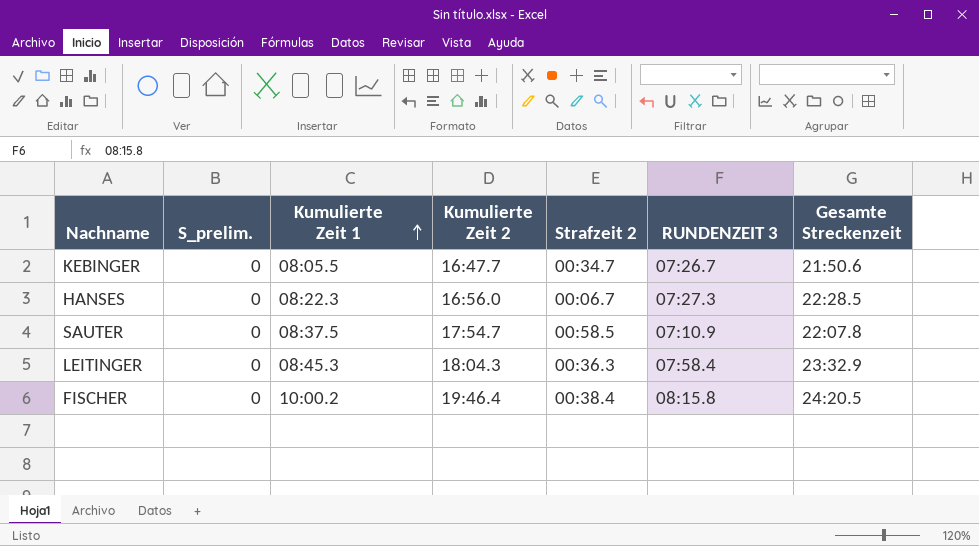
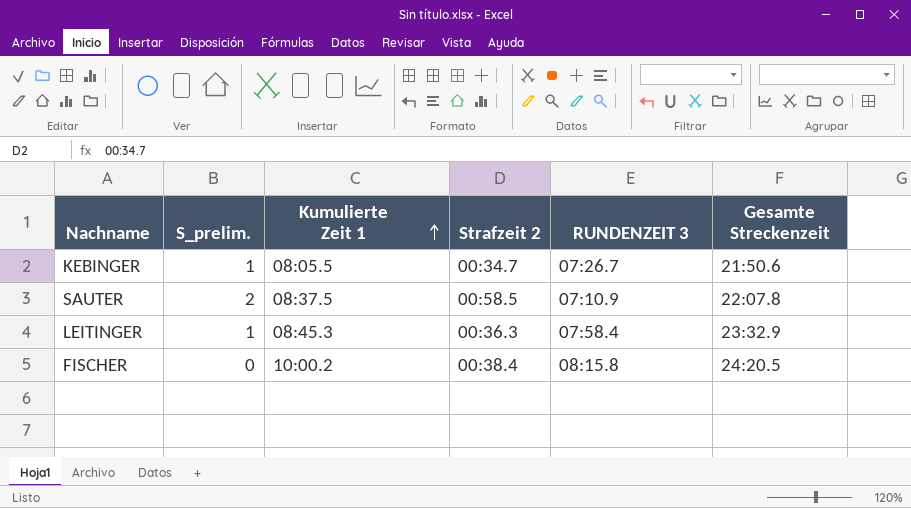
column Kumulierte Zeit 2 | position: 4 -> none
row HANSES: 0 | 08:22.3 | 16:56.0 | 00:06.7 | 07:27.3 | 22:28.5 -> none
KEBINGER | S_prelim.: 0 -> 1
SAUTER | S_prelim.: 0 -> 2
LEITINGER | S_prelim.: 0 -> 1

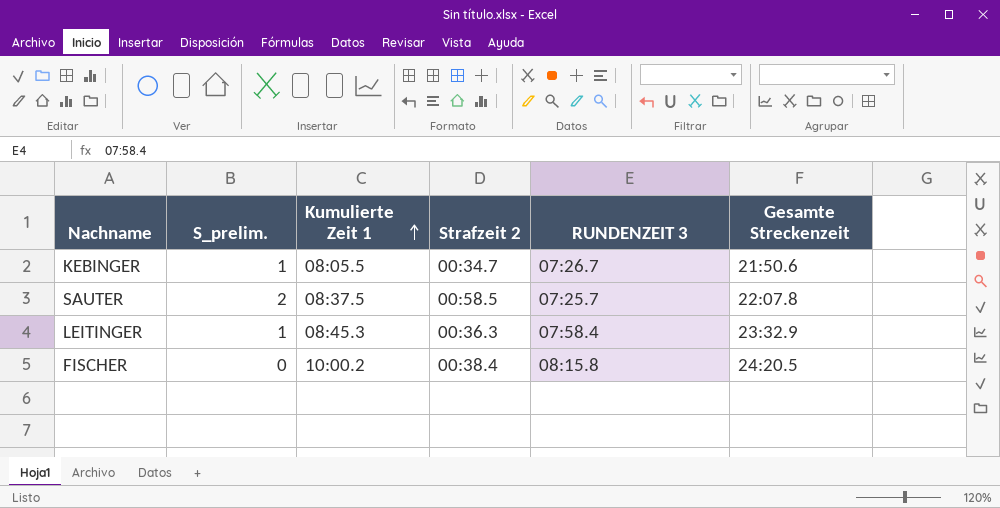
SAUTER | RUNDENZEIT 3: 07:10.9 -> 07:25.7

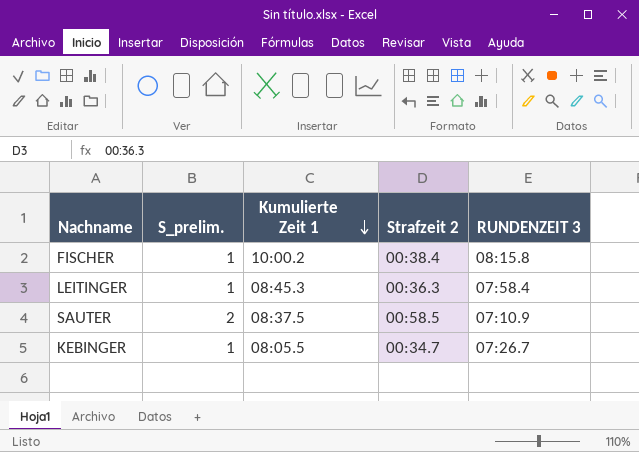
row order: Kumulierte Zeit 1 ascending -> Kumulierte Zeit 1 descending
column Gesamte Streckenzeit | position: 6 -> none
FISCHER | S_prelim.: 0 -> 1
SAUTER | RUNDENZEIT 3: 07:25.7 -> 07:10.9

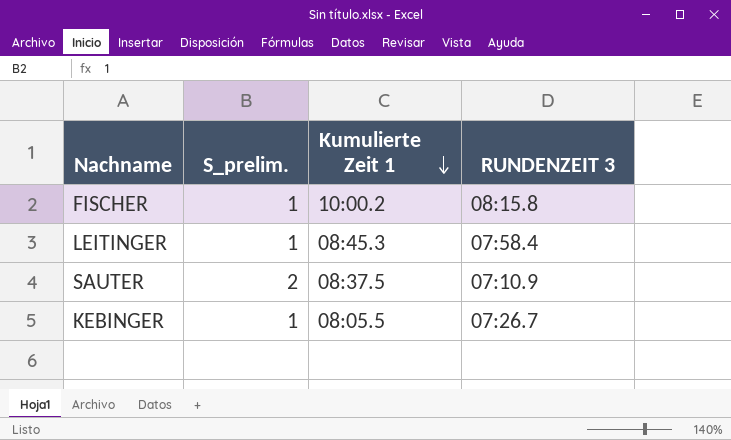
column Strafzeit 2 | position: 4 -> none

